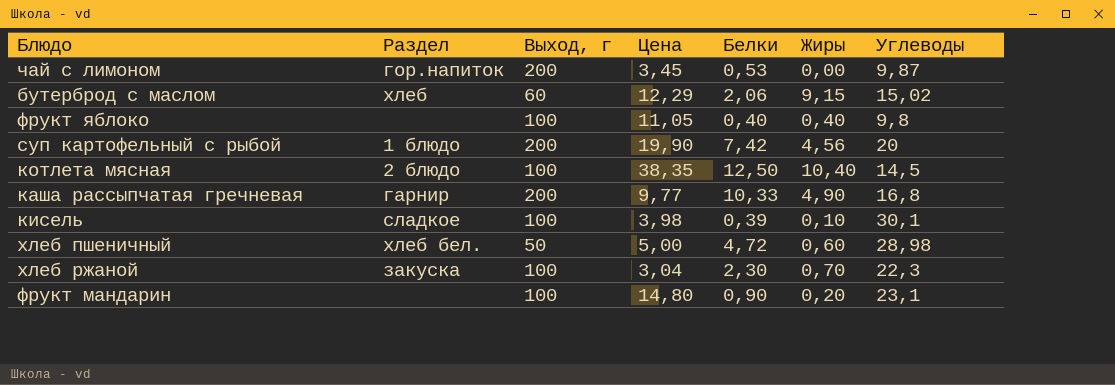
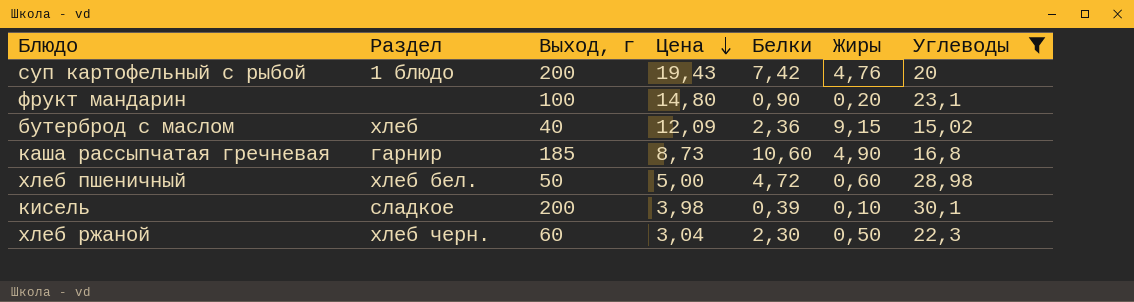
filter: none -> Углеводы >= 15,02
row order: none -> Цена descending
суп картофельный с рыбой | Цена: 19,90 -> 19,43
суп картофельный с рыбой | Жиры: 4,56 -> 4,76
бутерброд с маслом | Выход, г: 60 -> 40
бутерброд с маслом | Цена: 12,29 -> 12,09
бутерброд с маслом | Белки: 2,06 -> 2,36
каша рассыпчатая гречневая | Выход, г: 200 -> 185
каша рассыпчатая гречневая | Цена: 9,77 -> 8,73
каша рассыпчатая гречневая | Белки: 10,33 -> 10,60
кисель | Выход, г: 100 -> 200
хлеб ржаной | Раздел: закуска -> хлеб черн.
хлеб ржаной | Выход, г: 100 -> 60
хлеб ржаной | Жиры: 0,70 -> 0,50

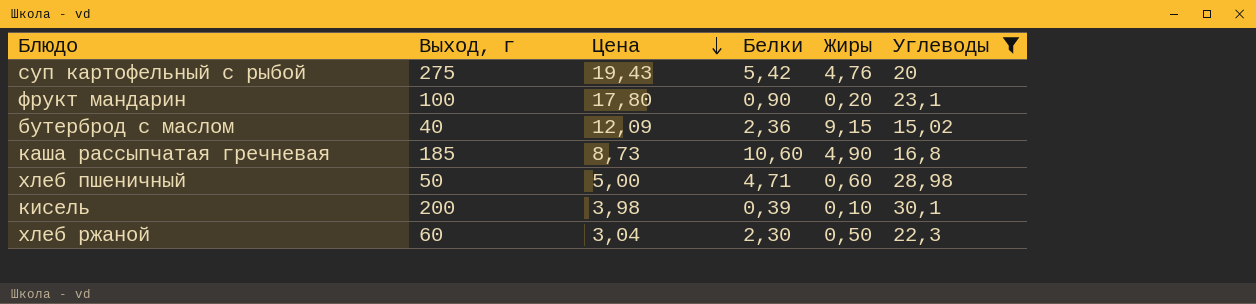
column Раздел | position: 2 -> none
суп картофельный с рыбой | Выход, г: 200 -> 275
суп картофельный с рыбой | Белки: 7,42 -> 5,42
фрукт мандарин | Цена: 14,80 -> 17,80
хлеб пшеничный | Белки: 4,72 -> 4,71

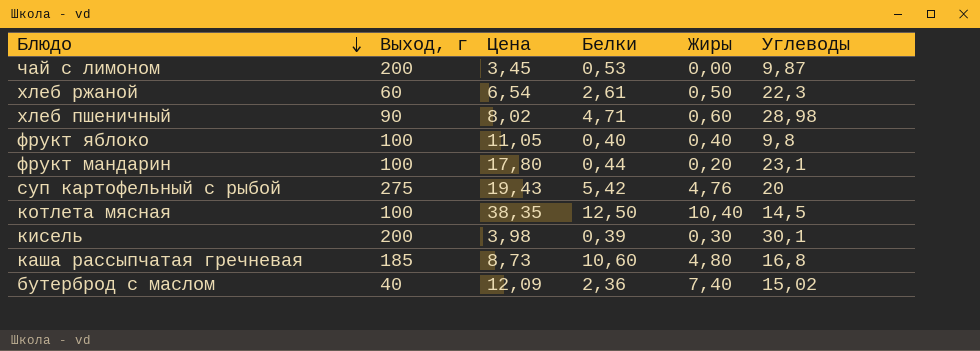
filter: Углеводы >= 15,02 -> none
row order: Цена descending -> Блюдо descending
хлеб ржаной | Цена: 3,04 -> 6,54
хлеб ржаной | Белки: 2,30 -> 2,61
хлеб пшеничный | Выход, г: 50 -> 90
хлеб пшеничный | Цена: 5,00 -> 8,02
фрукт мандарин | Белки: 0,90 -> 0,44
кисель | Жиры: 0,10 -> 0,30
каша рассыпчатая гречневая | Жиры: 4,90 -> 4,80
бутерброд с маслом | Жиры: 9,15 -> 7,40

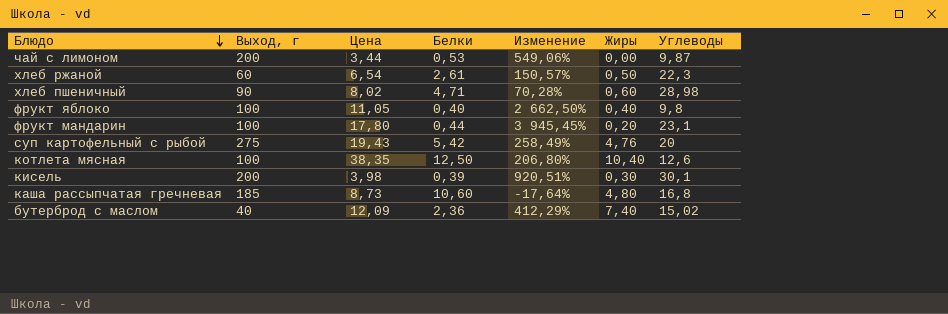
column Изменение | formula: none -> ([Цена] - [Белки]) / [Белки]
чай с лимоном | Цена: 3,45 -> 3,44
котлета мясная | Углеводы: 14,5 -> 12,6

